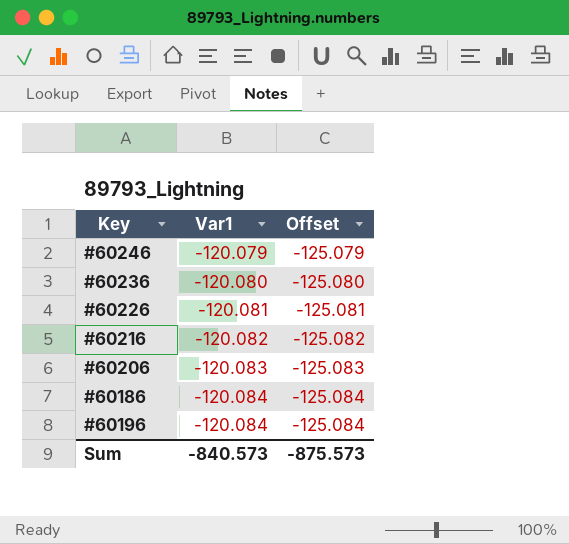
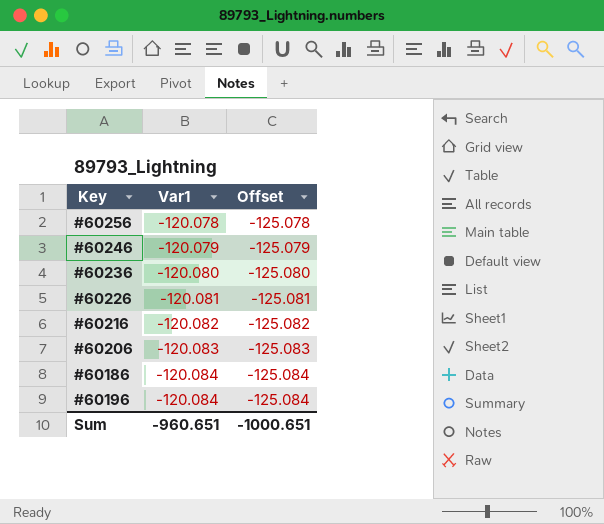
row #60256: none -> -120.078 | -125.078
Sum | Var1: -840.573 -> -960.651
Sum | Offset: -875.573 -> -1000.651

